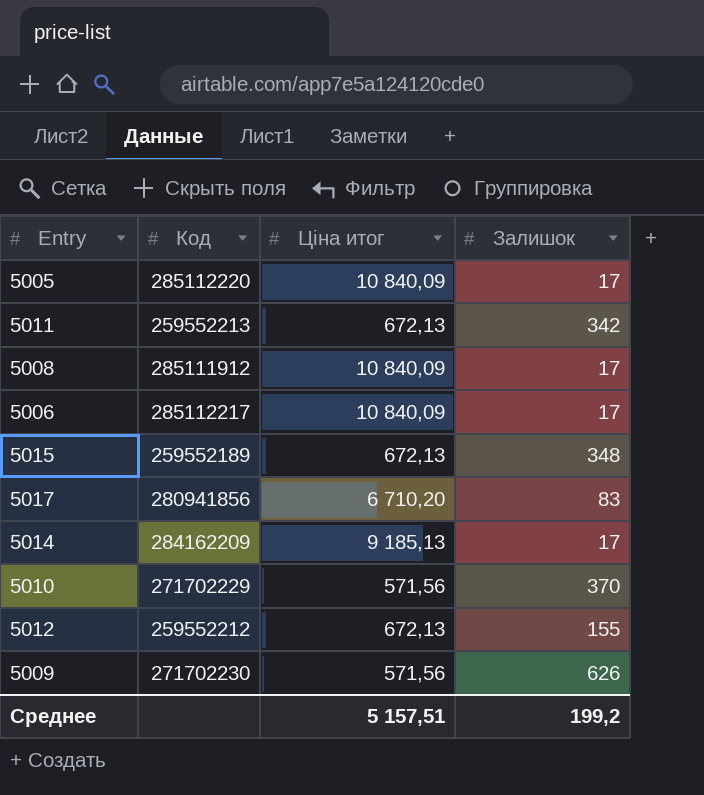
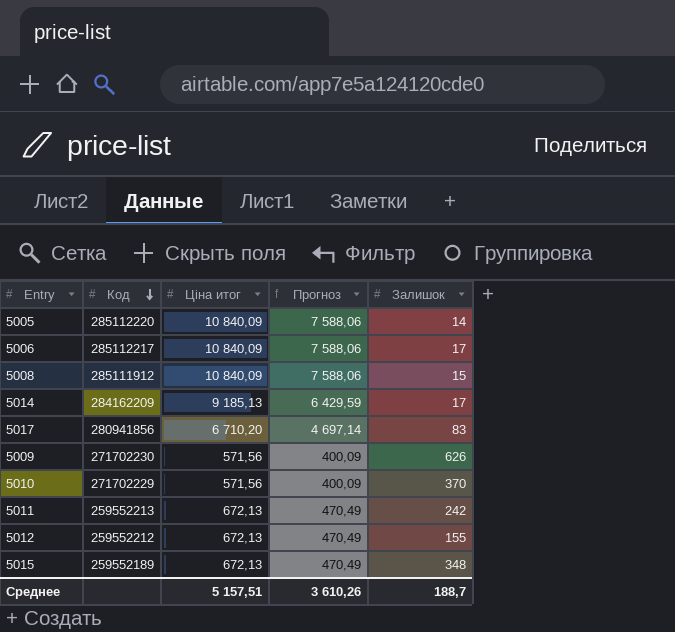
row order: none -> Код descending
column Прогноз | formula: none -> [Ціна итог] * 0,7
5005 | Залишок: 17 -> 14
5008 | Залишок: 17 -> 15
5011 | Залишок: 342 -> 242
Среднее | Залишок: 199,2 -> 188,7

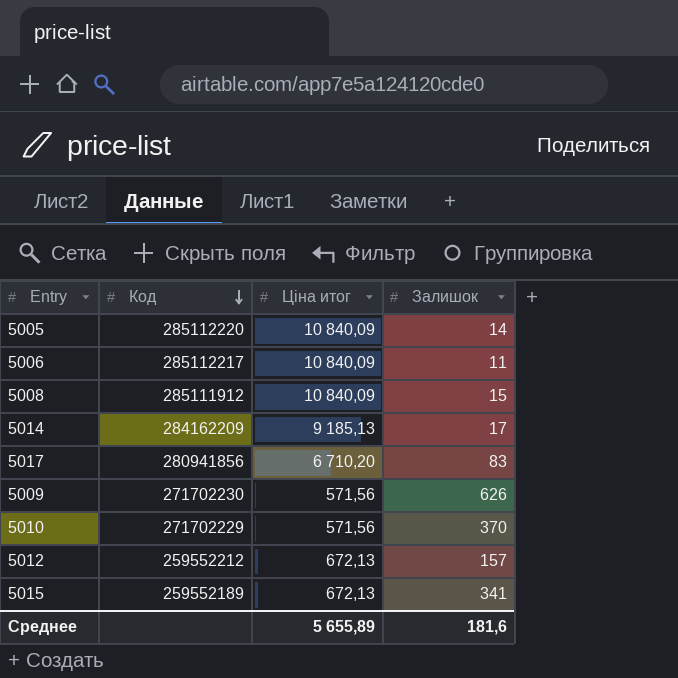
column Прогноз | formula: [Ціна итог] * 0,7 -> none
row 5011: 259552213 | 672,13 | 470,49 | 242 -> none
5006 | Залишок: 17 -> 11
5012 | Залишок: 155 -> 157
5015 | Залишок: 348 -> 341
Среднее | Ціна итог: 5 157,51 -> 5 655,89
Среднее | Залишок: 188,7 -> 181,6

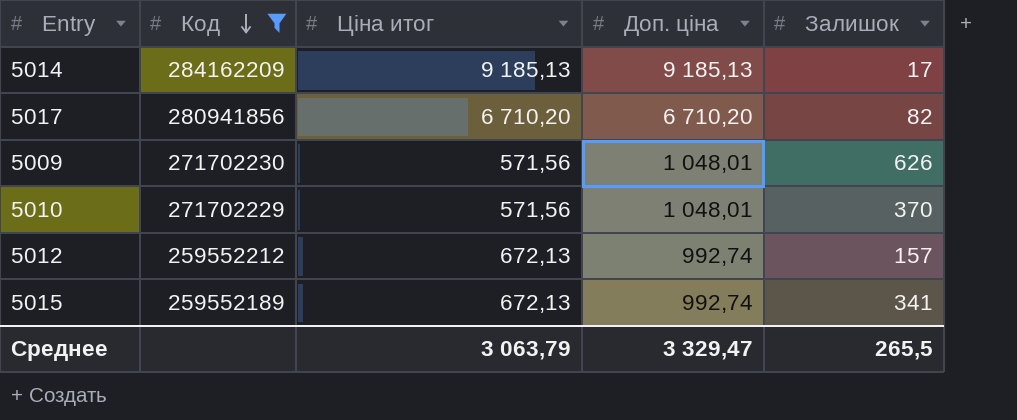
filter: none -> Код <= 284162209
column Доп. ціна | position: none -> 4
5017 | Залишок: 83 -> 82
Среднее | Ціна итог: 5 655,89 -> 3 063,79
Среднее | Залишок: 181,6 -> 265,5

